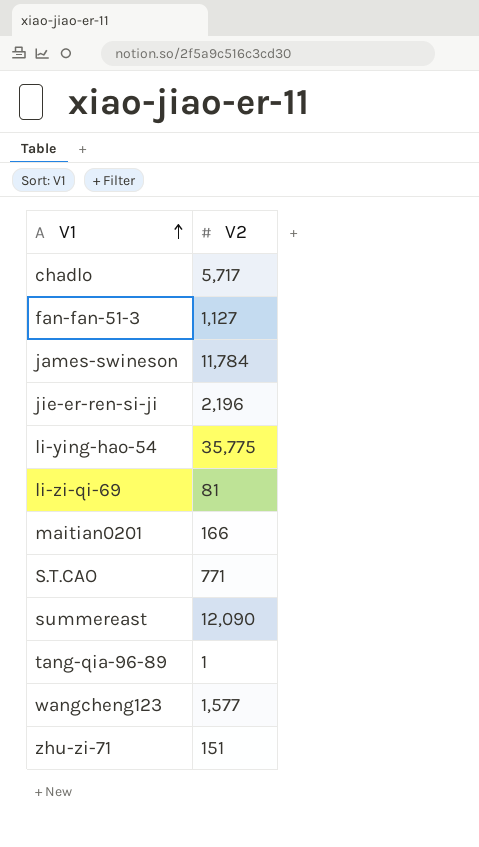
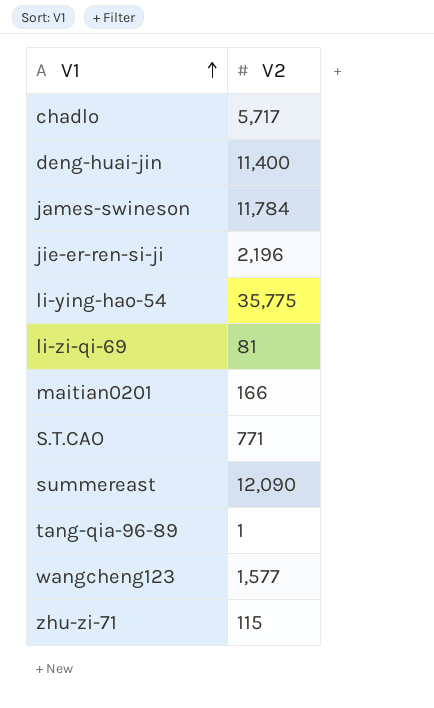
row fan-fan-51-3: 1,127 -> none
row deng-huai-jin: none -> 11,400
zhu-zi-71 | V2: 151 -> 115

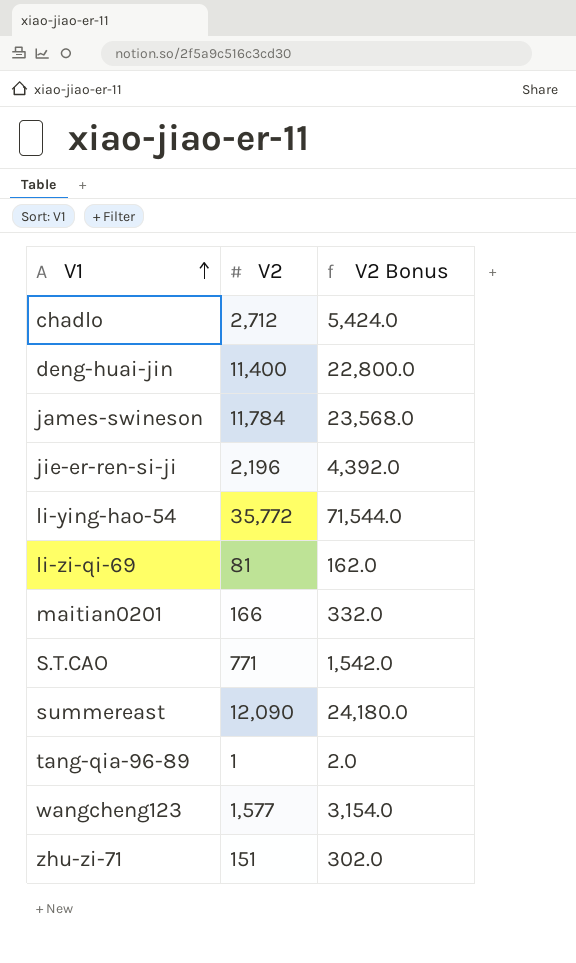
column V2 Bonus | formula: none -> [V2] * 2
chadlo | V2: 5,717 -> 2,712
li-ying-hao-54 | V2: 35,775 -> 35,772
zhu-zi-71 | V2: 115 -> 151

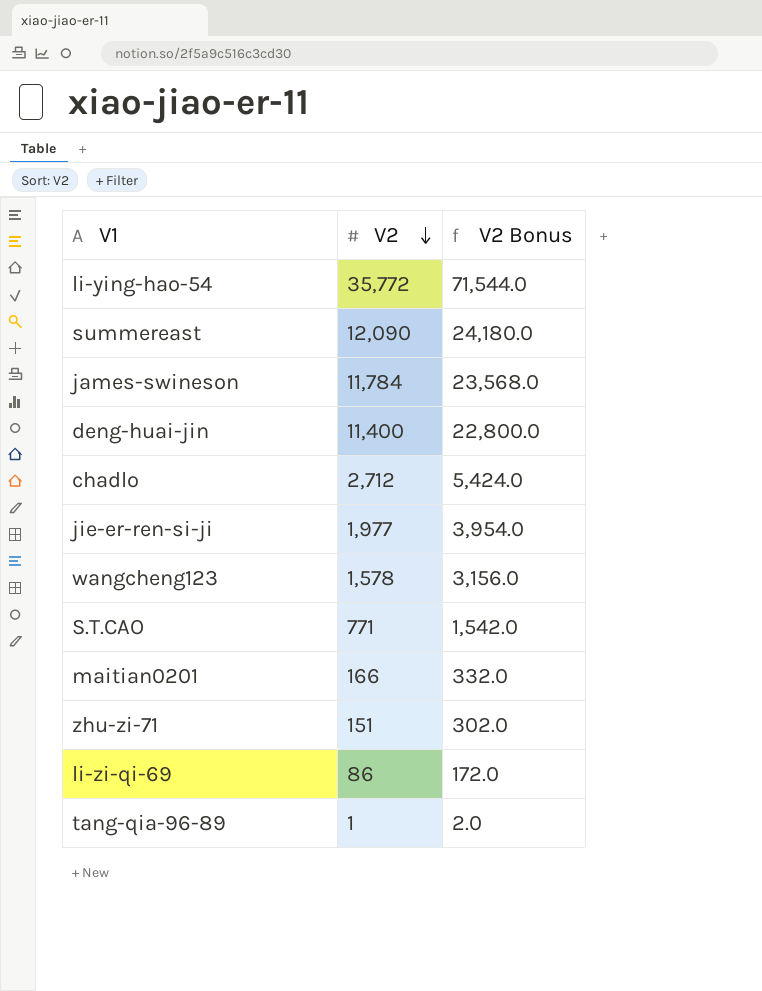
row order: V1 ascending -> V2 descending
jie-er-ren-si-ji | V2: 2,196 -> 1,977
jie-er-ren-si-ji | V2 Bonus: 4,392.0 -> 3,954.0
wangcheng123 | V2: 1,577 -> 1,578
wangcheng123 | V2 Bonus: 3,154.0 -> 3,156.0
li-zi-qi-69 | V2: 81 -> 86
li-zi-qi-69 | V2 Bonus: 162.0 -> 172.0

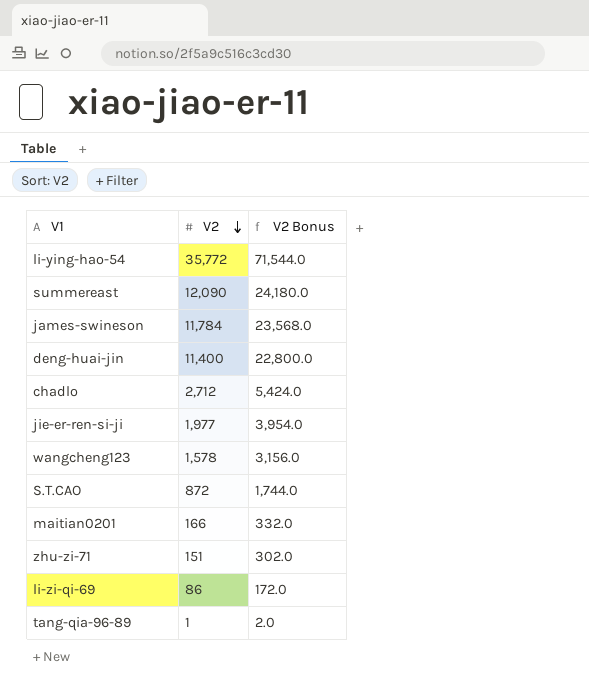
S.T.CAO | V2: 771 -> 872
S.T.CAO | V2 Bonus: 1,542.0 -> 1,744.0

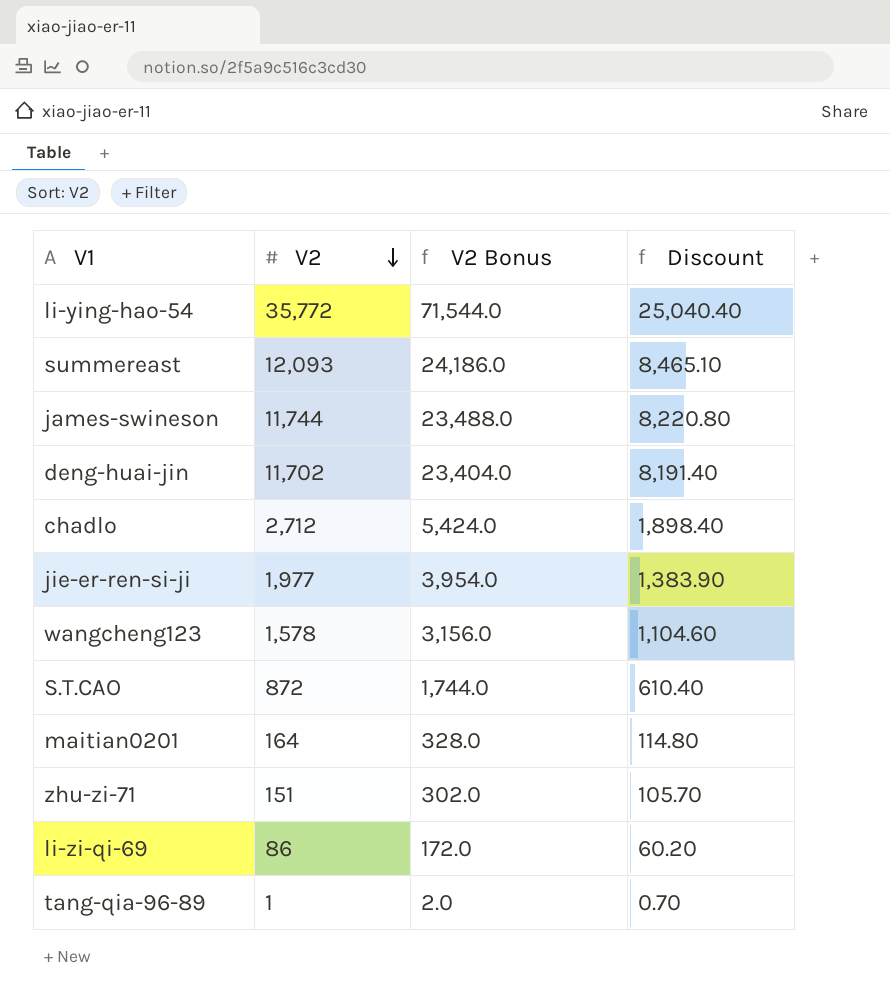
column Discount | formula: none -> [V2] * 0.7
summereast | V2: 12,090 -> 12,093
summereast | V2 Bonus: 24,180.0 -> 24,186.0
james-swineson | V2: 11,784 -> 11,744
james-swineson | V2 Bonus: 23,568.0 -> 23,488.0
deng-huai-jin | V2: 11,400 -> 11,702
deng-huai-jin | V2 Bonus: 22,800.0 -> 23,404.0
maitian0201 | V2: 166 -> 164
maitian0201 | V2 Bonus: 332.0 -> 328.0

